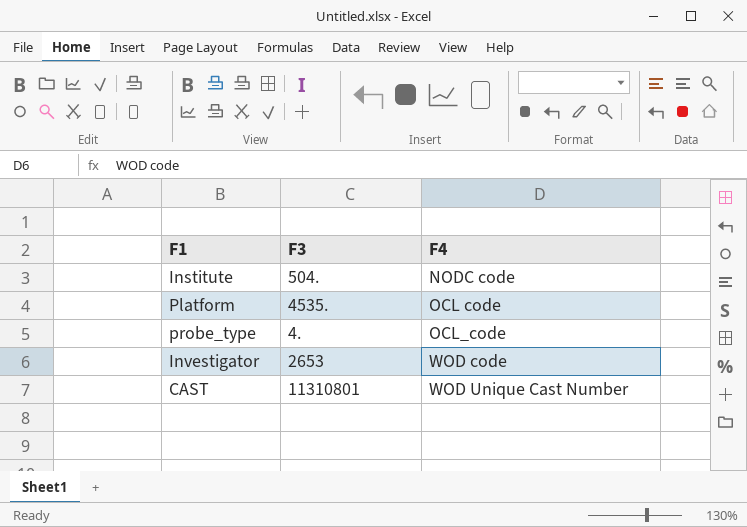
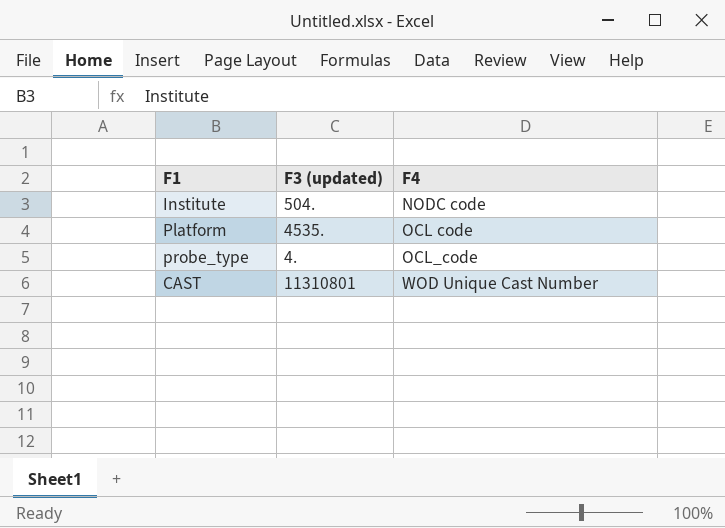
column name: F3 -> F3 (updated)
row Investigator: 2653 | WOD code -> none

